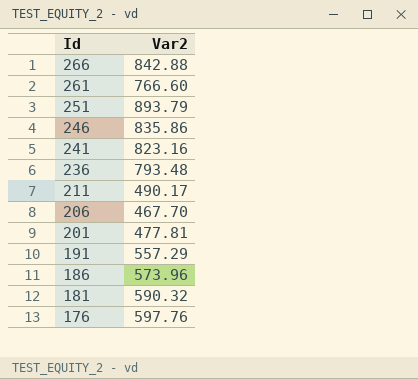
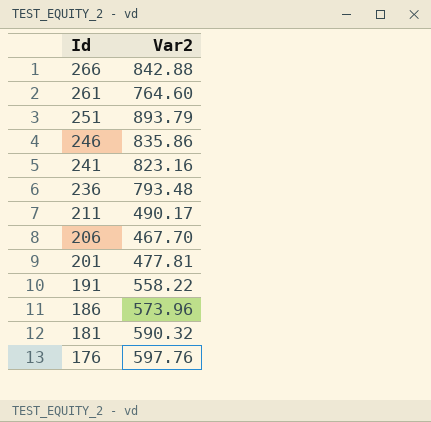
261 | Var2: 766.60 -> 764.60
191 | Var2: 557.29 -> 558.22

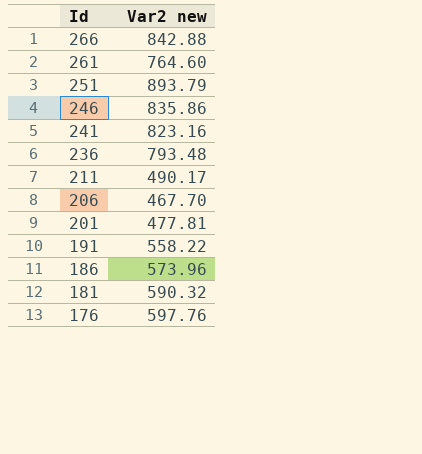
column name: Var2 -> Var2 new

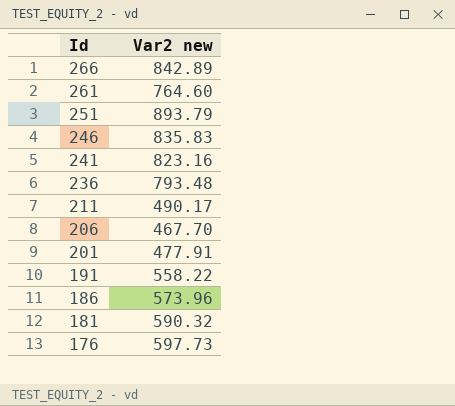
266 | Var2 new: 842.88 -> 842.89
246 | Var2 new: 835.86 -> 835.83
201 | Var2 new: 477.81 -> 477.91
176 | Var2 new: 597.76 -> 597.73

